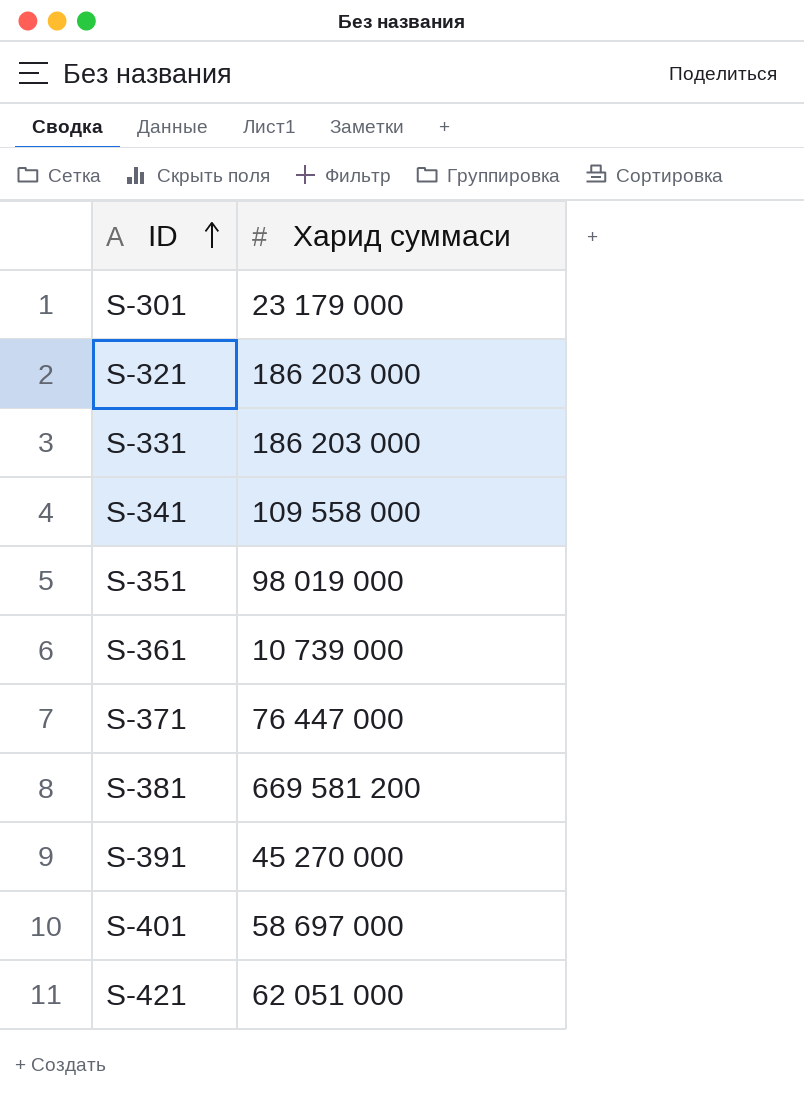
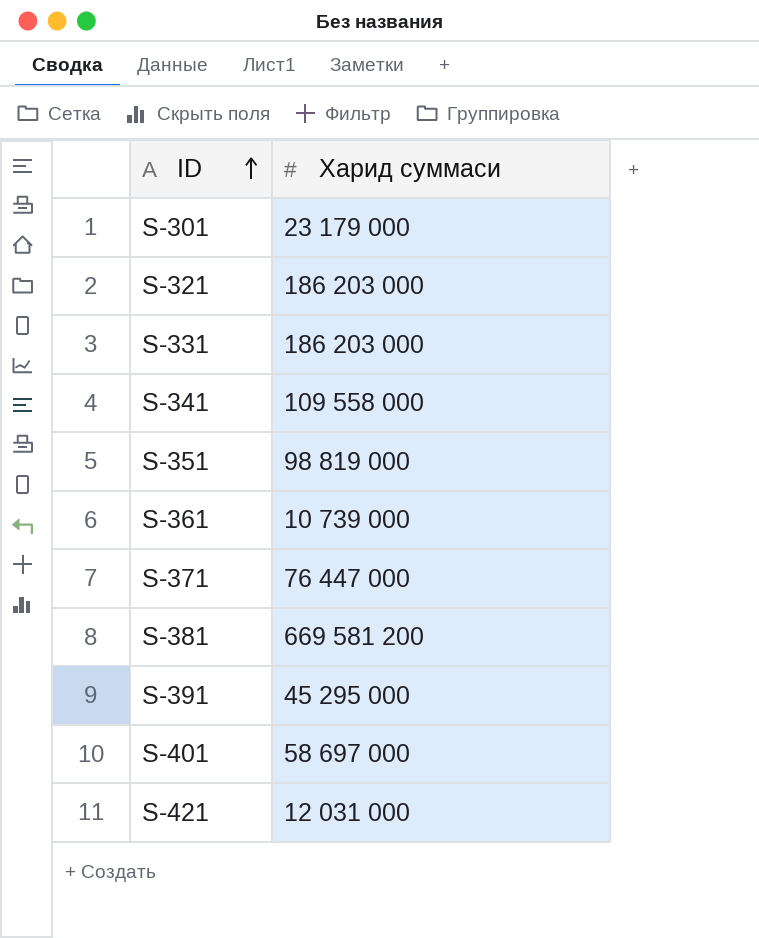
S-351 | Харид суммаси: 98 019 000 -> 98 819 000
S-391 | Харид суммаси: 45 270 000 -> 45 295 000
S-421 | Харид суммаси: 62 051 000 -> 12 031 000

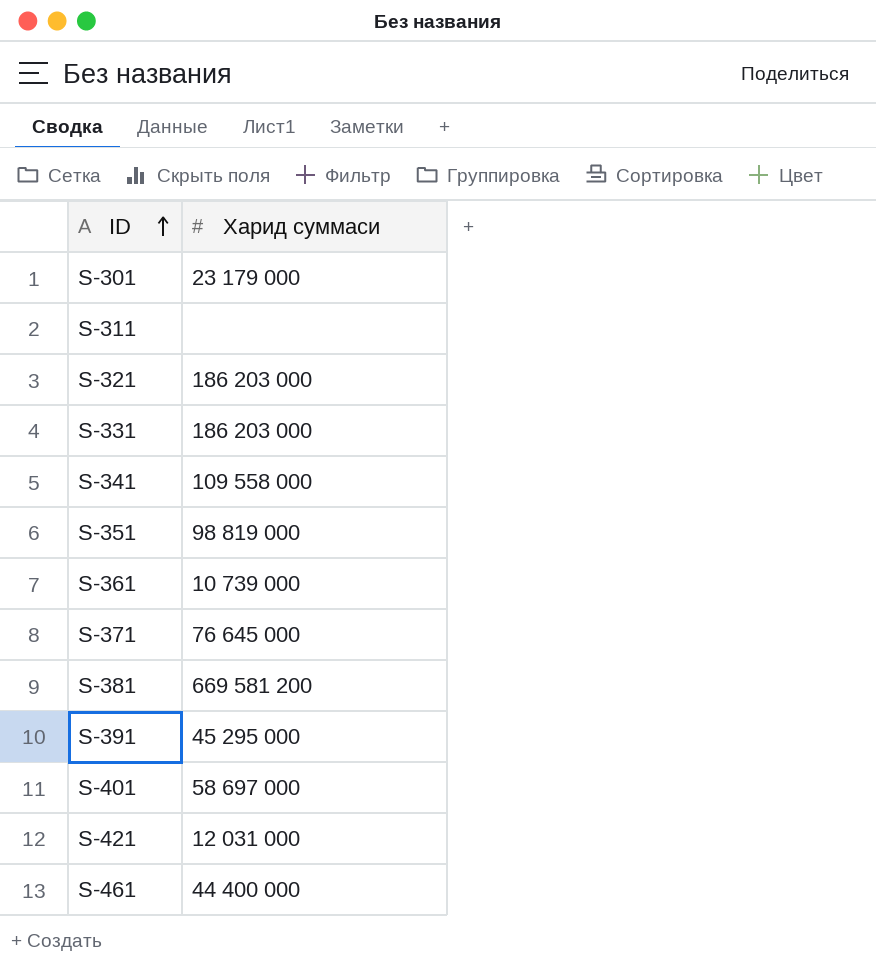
row S-311: none -> none
S-371 | Харид суммаси: 76 447 000 -> 76 645 000
row S-461: none -> 44 400 000

